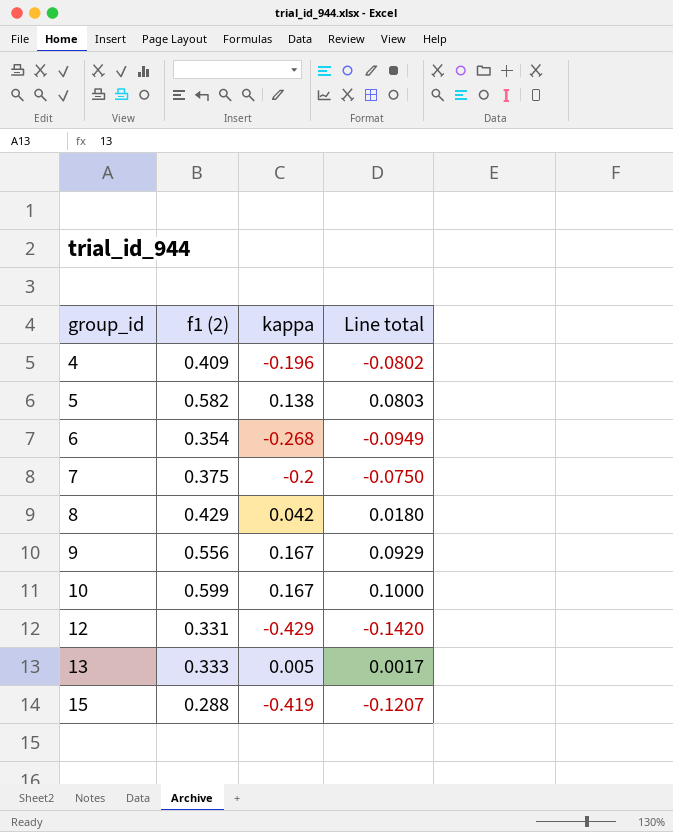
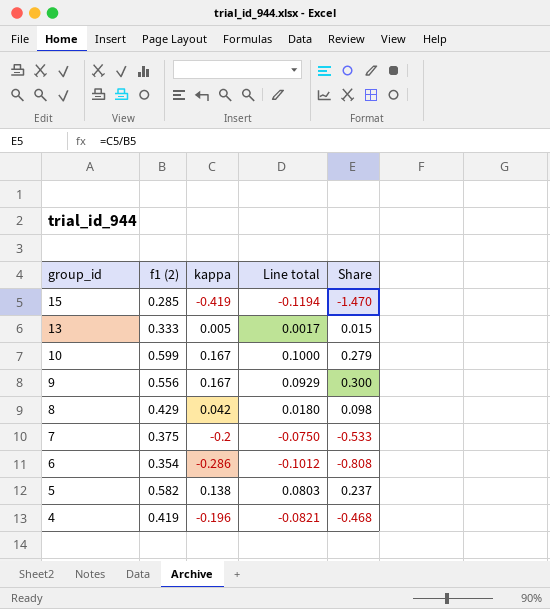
row order: group_id ascending -> group_id descending
column Share | formula: none -> [kappa] / [f1 (2)]
row 12: 0.331 | -0.429 | -0.1420 -> none
15 | f1 (2): 0.288 -> 0.285
15 | Line total: -0.1207 -> -0.1194
6 | kappa: -0.268 -> -0.286
6 | Line total: -0.0949 -> -0.1012
4 | f1 (2): 0.409 -> 0.419
4 | Line total: -0.0802 -> -0.0821

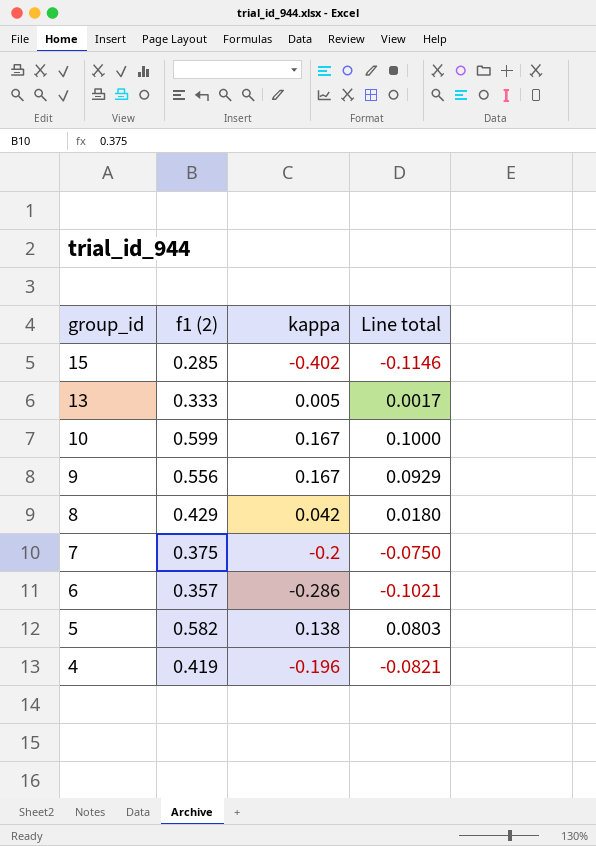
column Share | formula: [kappa] / [f1 (2)] -> none
15 | kappa: -0.419 -> -0.402
15 | Line total: -0.1194 -> -0.1146
6 | f1 (2): 0.354 -> 0.357
6 | Line total: -0.1012 -> -0.1021

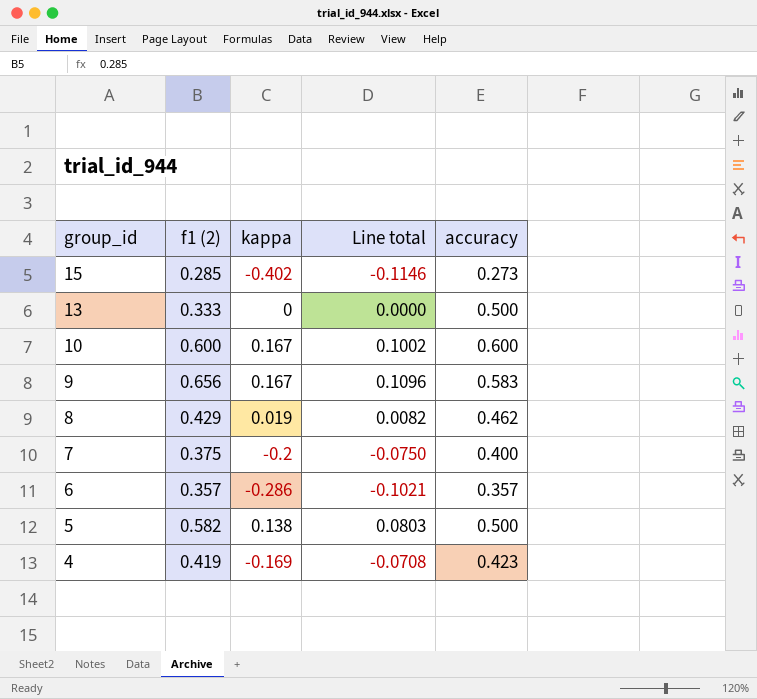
column accuracy | position: none -> 5
13 | kappa: 0.005 -> 0
13 | Line total: 0.0017 -> 0.0000
10 | f1 (2): 0.599 -> 0.600
10 | Line total: 0.1000 -> 0.1002
9 | f1 (2): 0.556 -> 0.656
9 | Line total: 0.0929 -> 0.1096
8 | kappa: 0.042 -> 0.019
8 | Line total: 0.0180 -> 0.0082
4 | kappa: -0.196 -> -0.169
4 | Line total: -0.0821 -> -0.0708

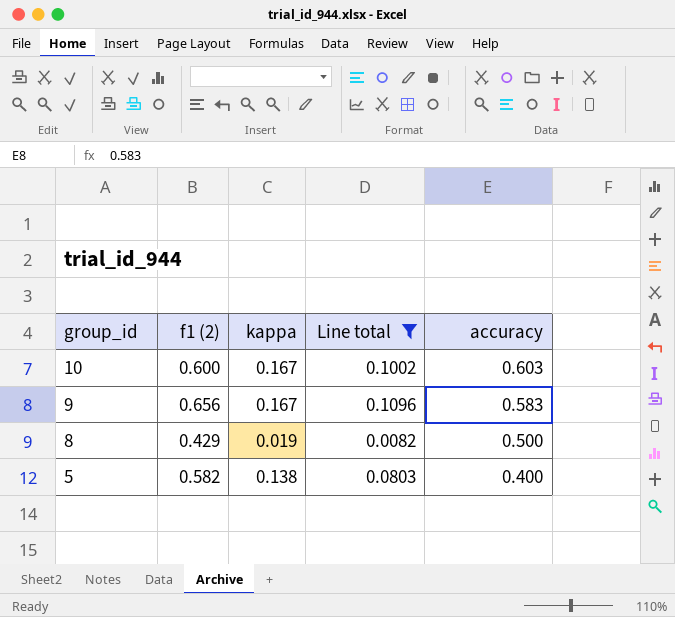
filter: none -> Line total >= 0.0082
10 | accuracy: 0.600 -> 0.603
8 | accuracy: 0.462 -> 0.500
5 | accuracy: 0.500 -> 0.400

